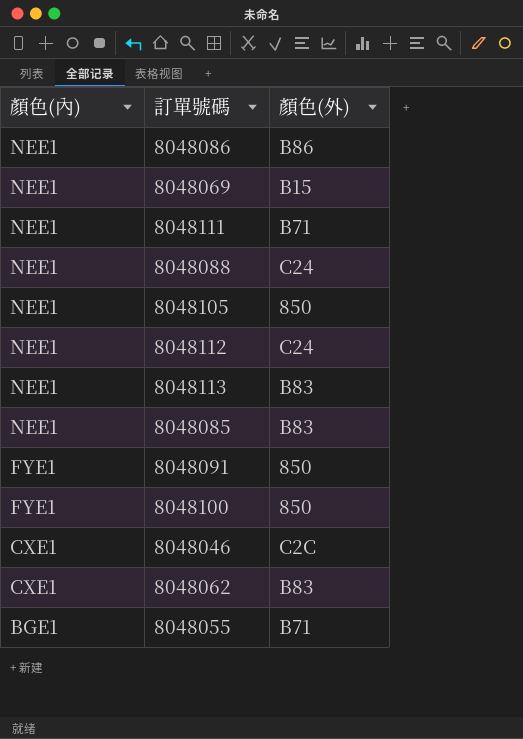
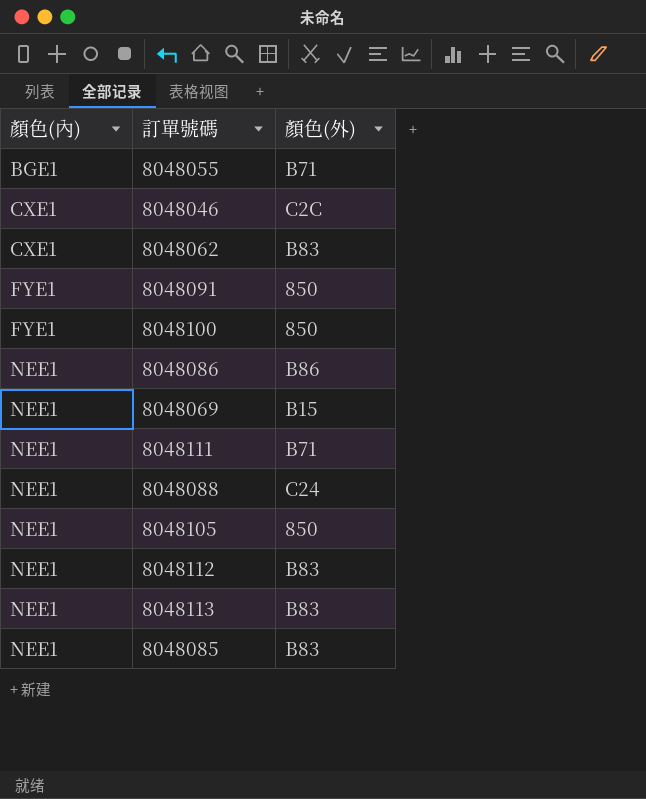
row order: 顏色(內) descending -> 顏色(內) ascending
8048112 | 顏色(外): C24 -> B83

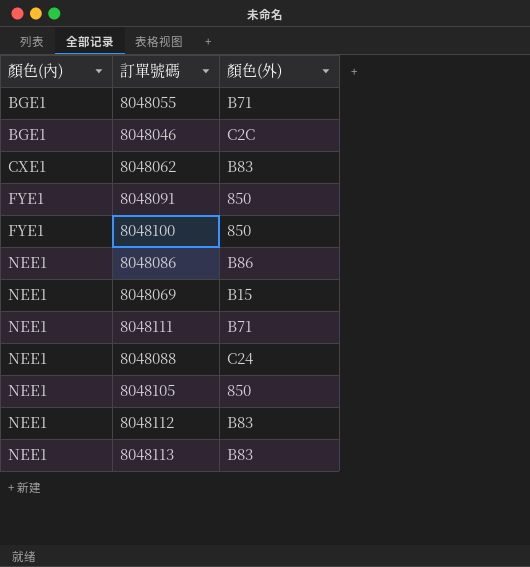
row 8048085: NEE1 | B83 -> none
8048046 | 顏色(內): CXE1 -> BGE1

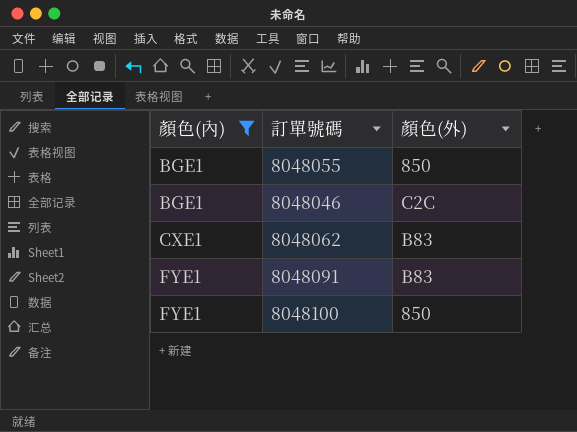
filter: none -> 顏色(內) != NEE1
8048055 | 顏色(外): B71 -> 850
8048091 | 顏色(外): 850 -> B83

